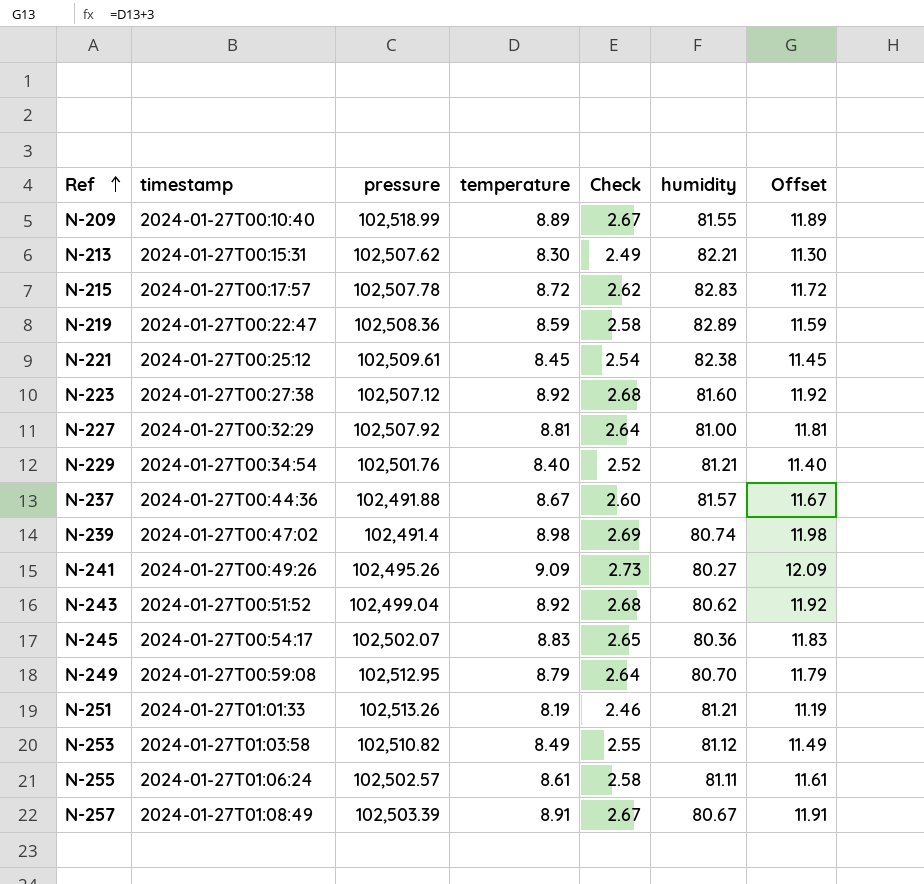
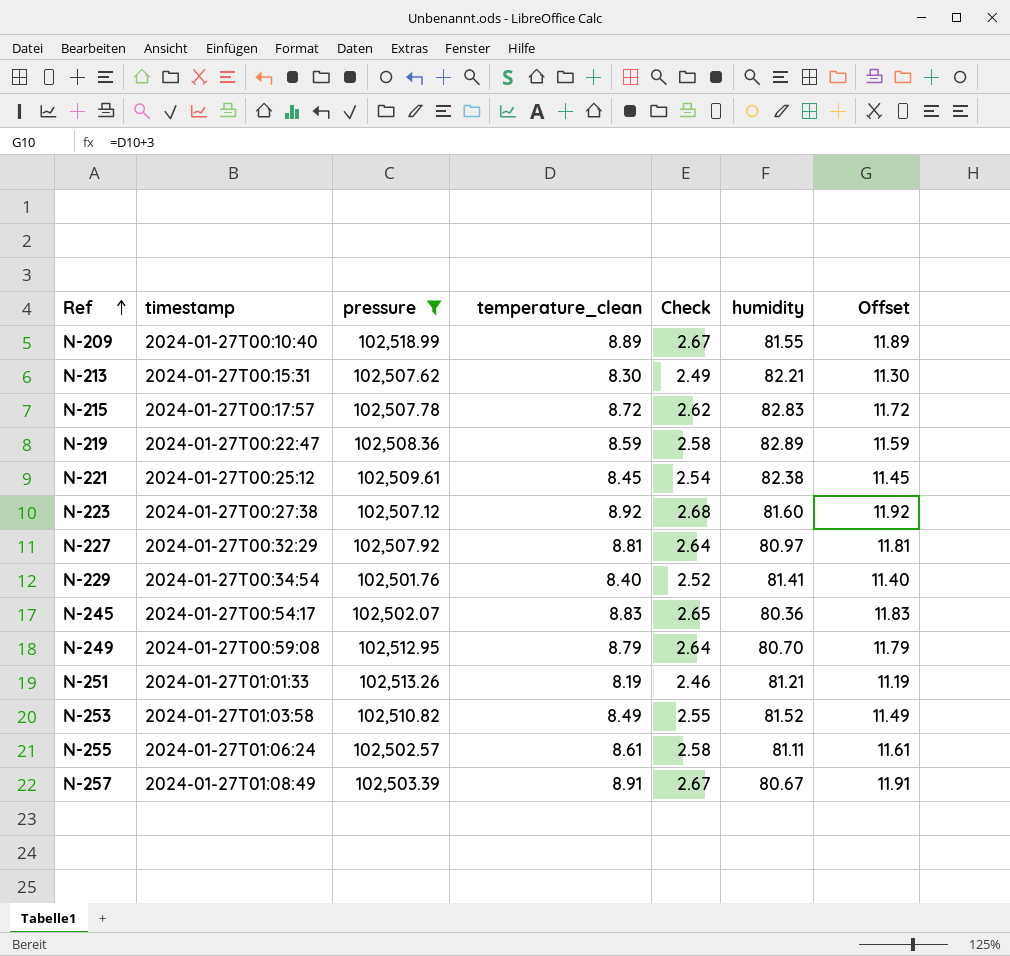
filter: none -> pressure >= 102,501.76
column name: temperature -> temperature_clean
N-227 | humidity: 81.00 -> 80.97
N-229 | humidity: 81.21 -> 81.41
N-253 | humidity: 81.12 -> 81.52

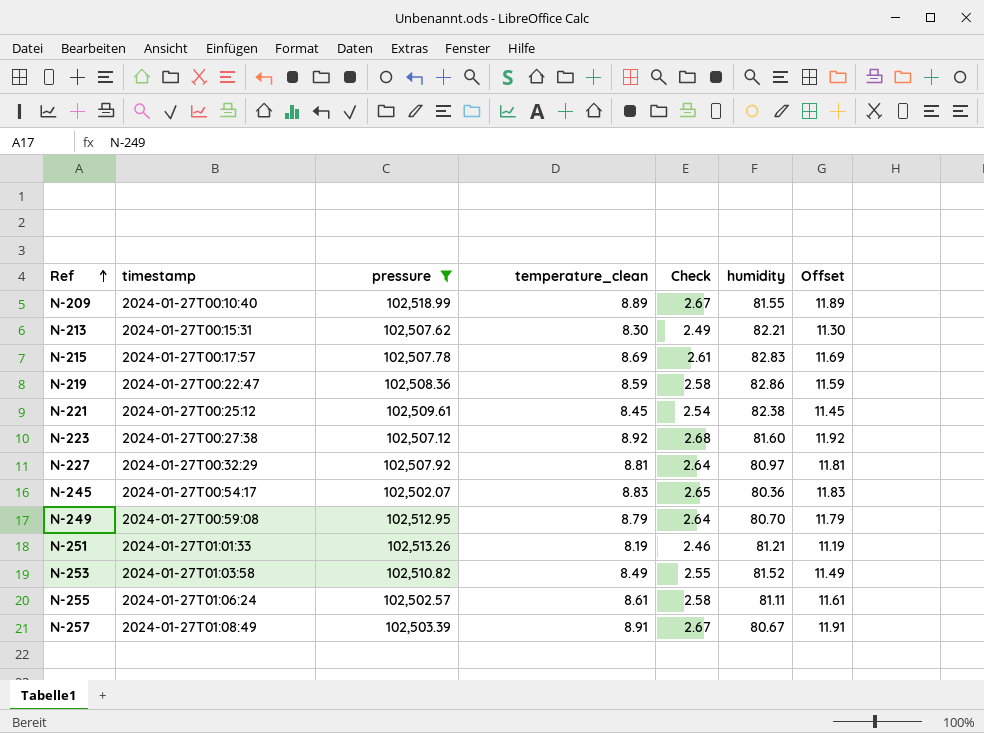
row N-229: 2024-01-27T00:34:54 | 102,501.76 | 8.40 | 2.52 | 81.41 | 11.40 -> none
N-215 | temperature_clean: 8.72 -> 8.69
N-215 | Check: 2.62 -> 2.61
N-215 | Offset: 11.72 -> 11.69
N-219 | humidity: 82.89 -> 82.86

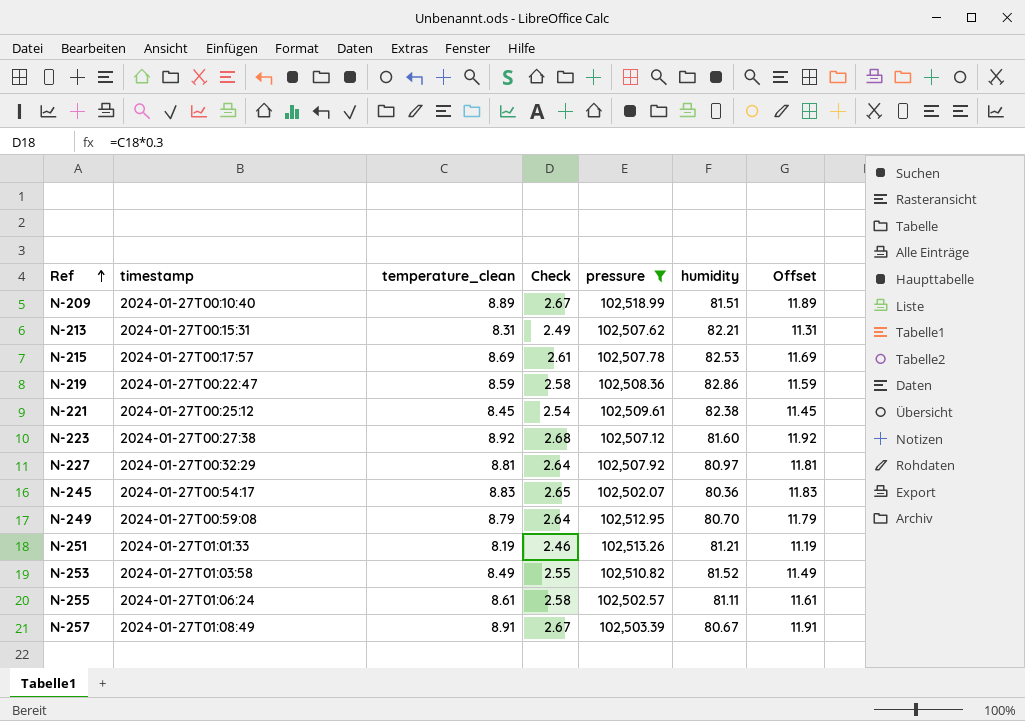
column pressure | position: 3 -> 5
N-209 | humidity: 81.55 -> 81.51
N-213 | temperature_clean: 8.30 -> 8.31
N-213 | Offset: 11.30 -> 11.31
N-215 | humidity: 82.83 -> 82.53

